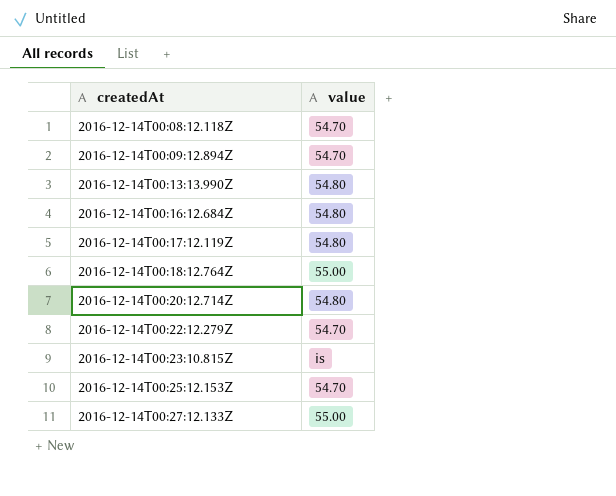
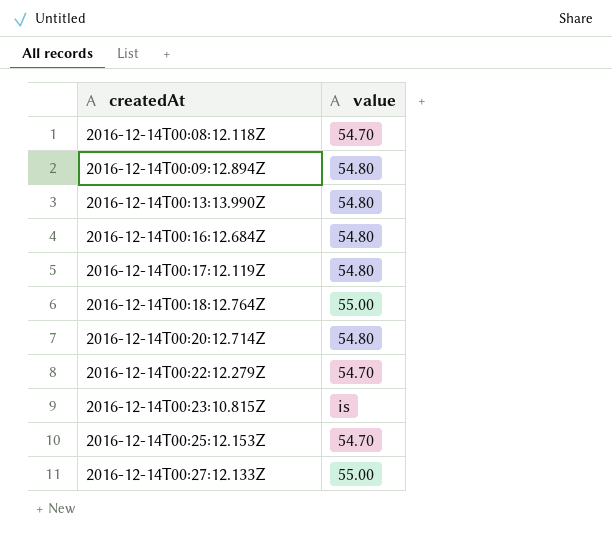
2016-12-14T00:09:12.894Z | value: 54.70 -> 54.80

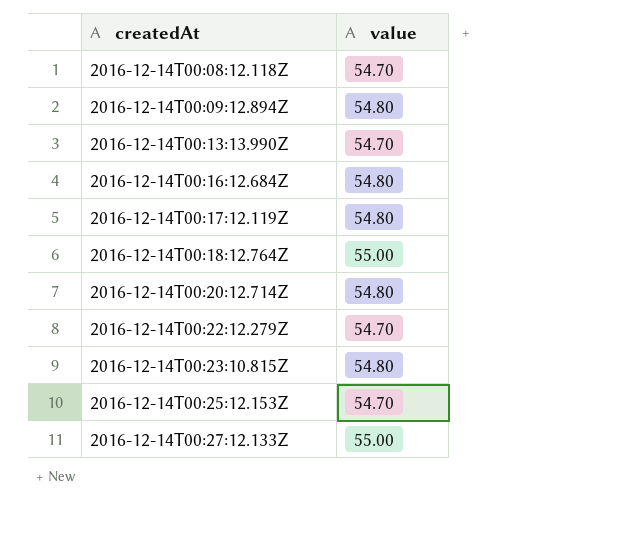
2016-12-14T00:13:13.990Z | value: 54.80 -> 54.70
2016-12-14T00:23:10.815Z | value: is -> 54.80

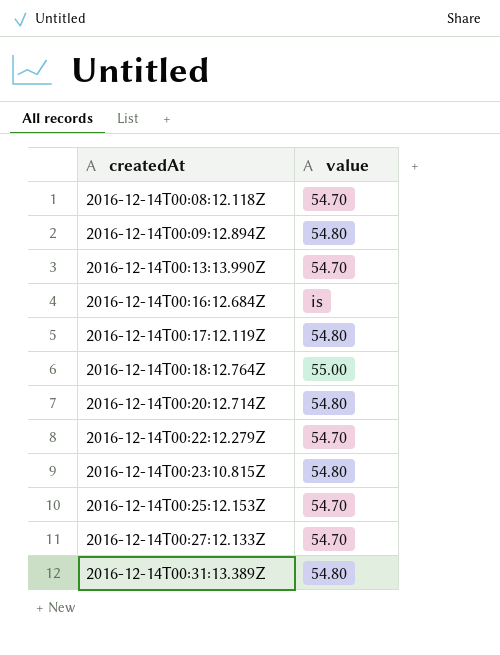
2016-12-14T00:16:12.684Z | value: 54.80 -> is
2016-12-14T00:27:12.133Z | value: 55.00 -> 54.70
row 2016-12-14T00:31:13.389Z: none -> 54.80

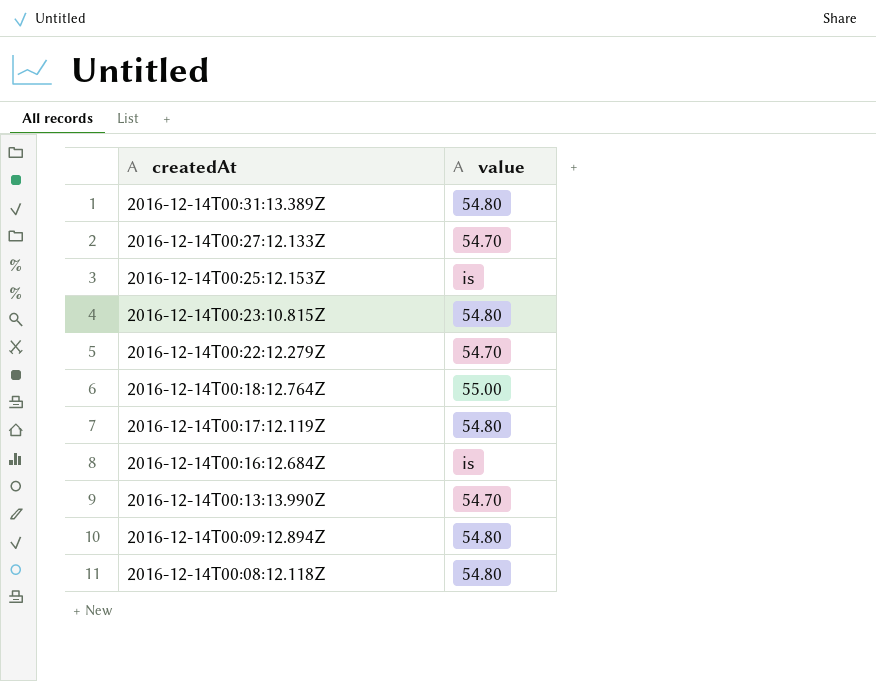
row order: createdAt ascending -> createdAt descending
row 2016-12-14T00:20:12.714Z: 54.80 -> none
2016-12-14T00:25:12.153Z | value: 54.70 -> is
2016-12-14T00:08:12.118Z | value: 54.70 -> 54.80

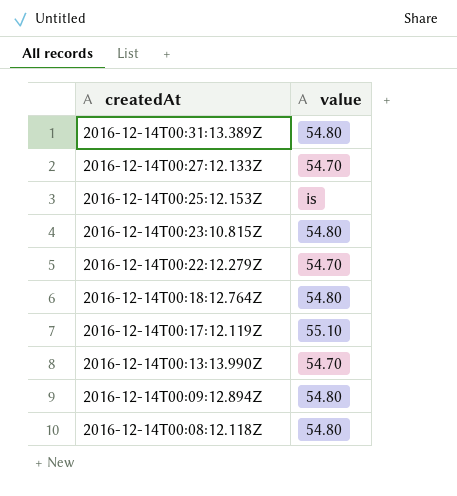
row 2016-12-14T00:16:12.684Z: is -> none
2016-12-14T00:18:12.764Z | value: 55.00 -> 54.80
2016-12-14T00:17:12.119Z | value: 54.80 -> 55.10

